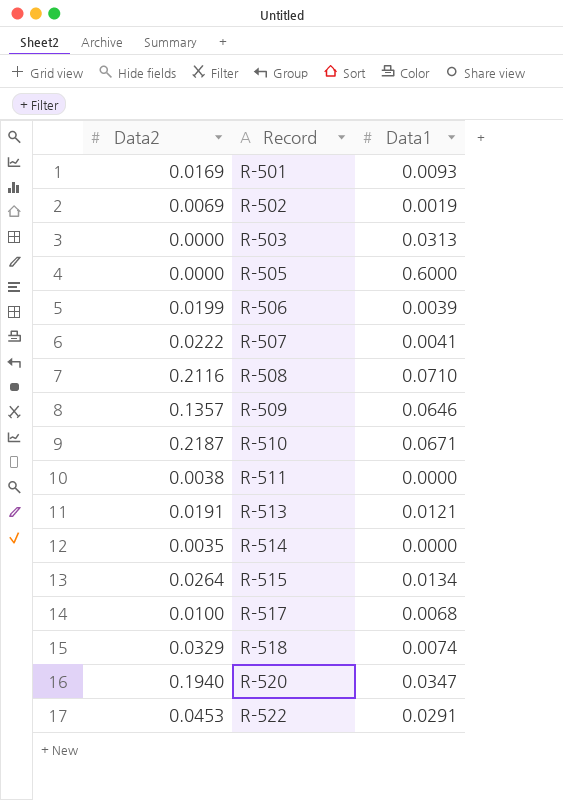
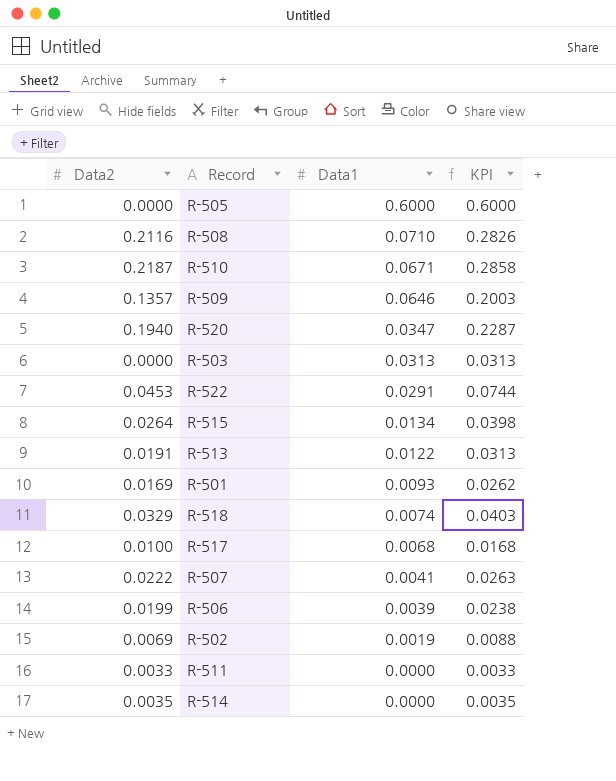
row order: Record ascending -> Data1 descending
column KPI | formula: none -> [Data2] + [Data1]
R-513 | Data1: 0.0121 -> 0.0122
R-511 | Data2: 0.0038 -> 0.0033

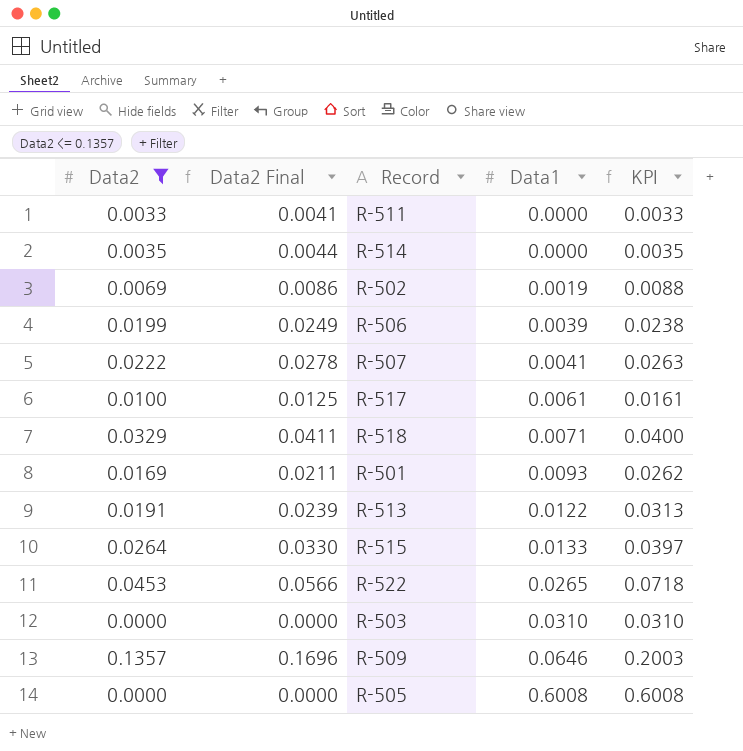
filter: none -> Data2 <= 0.1357
row order: Data1 descending -> Data1 ascending
column Data2 Final | formula: none -> [Data2] * 1.25
R-517 | Data1: 0.0068 -> 0.0061
R-517 | KPI: 0.0168 -> 0.0161
R-518 | Data1: 0.0074 -> 0.0071
R-518 | KPI: 0.0403 -> 0.0400
R-515 | Data1: 0.0134 -> 0.0133
R-515 | KPI: 0.0398 -> 0.0397
R-522 | Data1: 0.0291 -> 0.0265
R-522 | KPI: 0.0744 -> 0.0718
R-503 | Data1: 0.0313 -> 0.0310
R-503 | KPI: 0.0313 -> 0.0310
R-505 | Data1: 0.6000 -> 0.6008
R-505 | KPI: 0.6000 -> 0.6008

